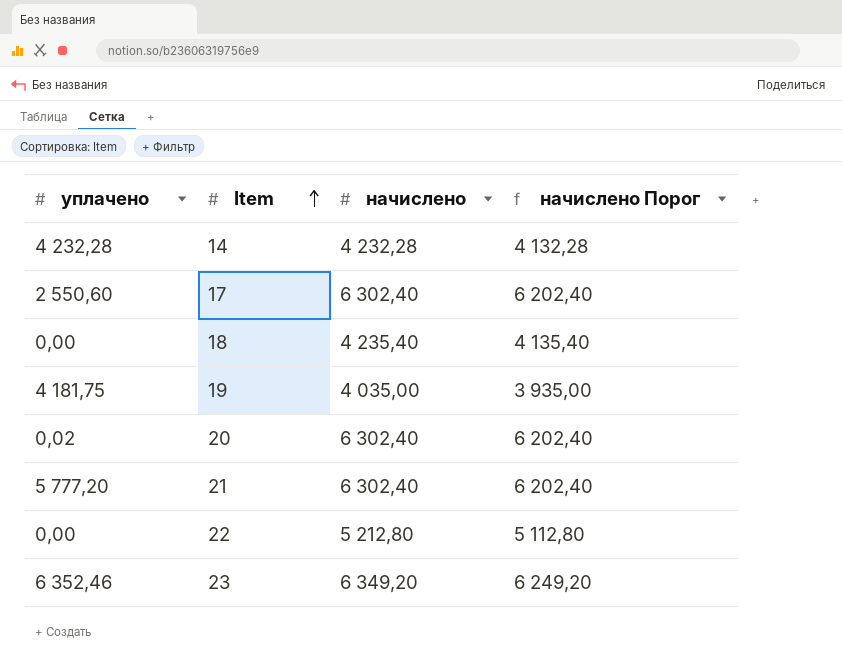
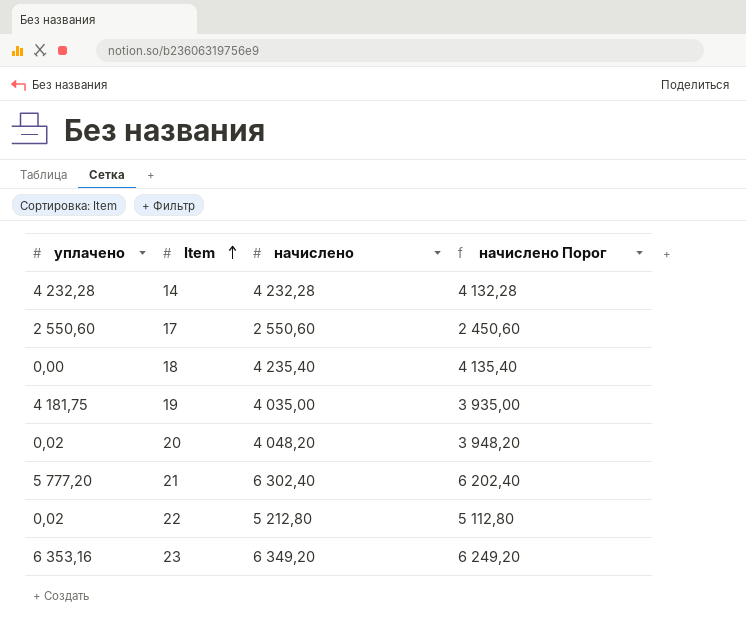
17 | начислено: 6 302,40 -> 2 550,60
17 | начислено Порог: 6 202,40 -> 2 450,60
20 | начислено: 6 302,40 -> 4 048,20
20 | начислено Порог: 6 202,40 -> 3 948,20
22 | уплачено: 0,00 -> 0,02
23 | уплачено: 6 352,46 -> 6 353,16

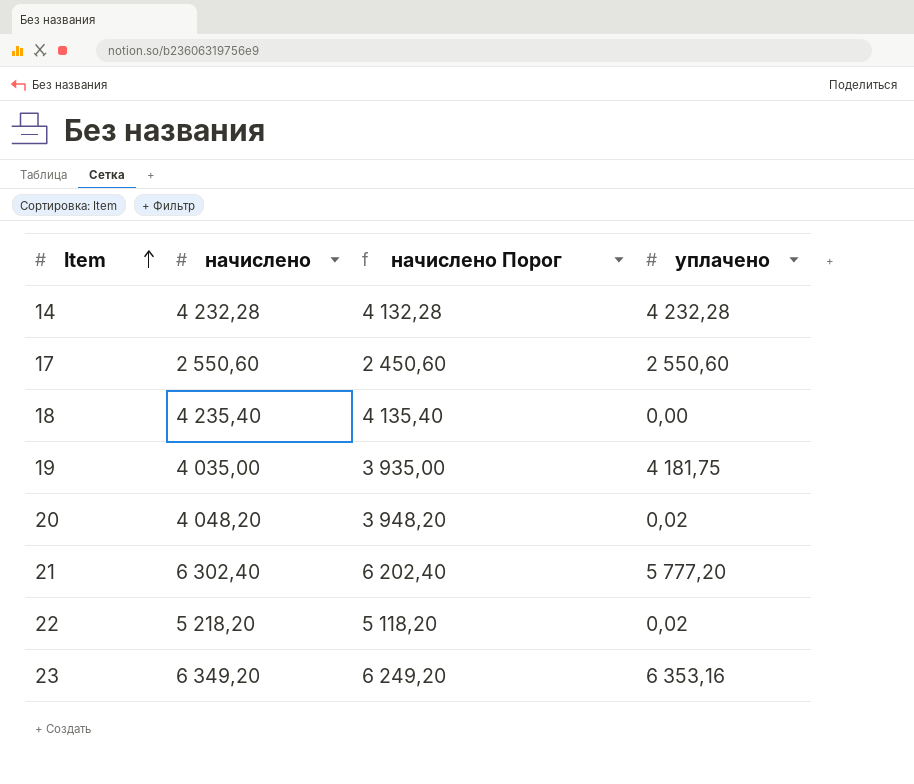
column уплачено | position: 1 -> 4
22 | начислено: 5 212,80 -> 5 218,20
22 | начислено Порог: 5 112,80 -> 5 118,20

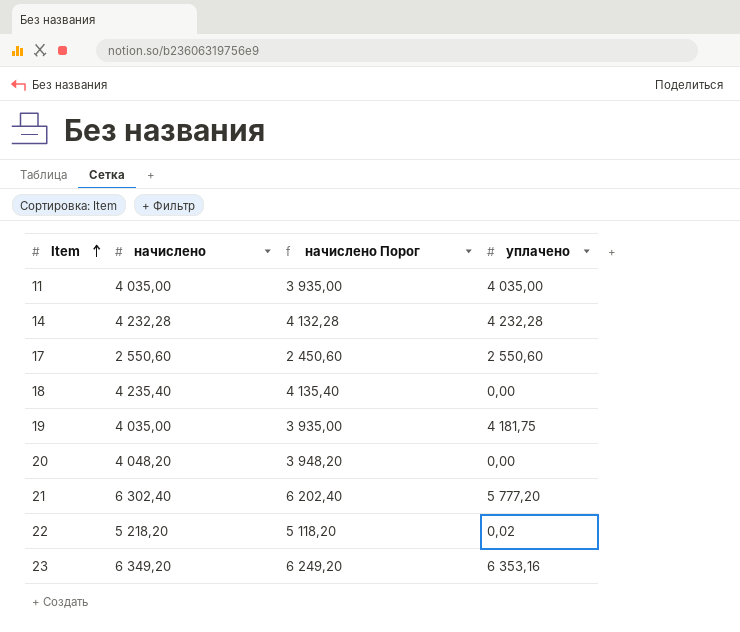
row 11: none -> 4 035,00 | 3 935,00 | 4 035,00
20 | уплачено: 0,02 -> 0,00

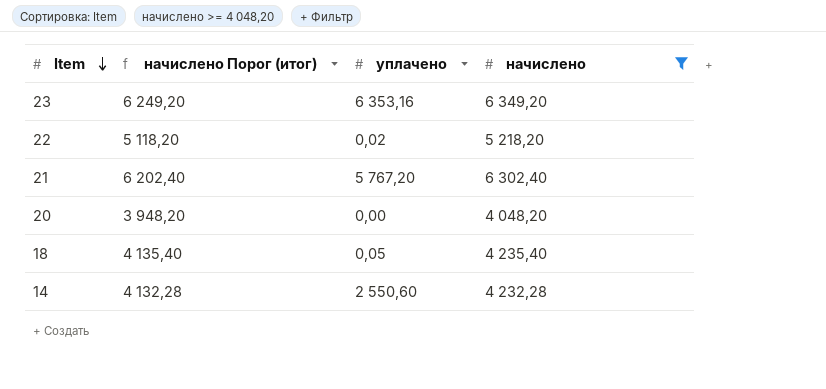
filter: none -> начислено >= 4 048,20
row order: Item ascending -> Item descending
column name: начислено Порог -> начислено Порог (итог)
column начислено | position: 2 -> 4
21 | уплачено: 5 777,20 -> 5 767,20
18 | уплачено: 0,00 -> 0,05
14 | уплачено: 4 232,28 -> 2 550,60

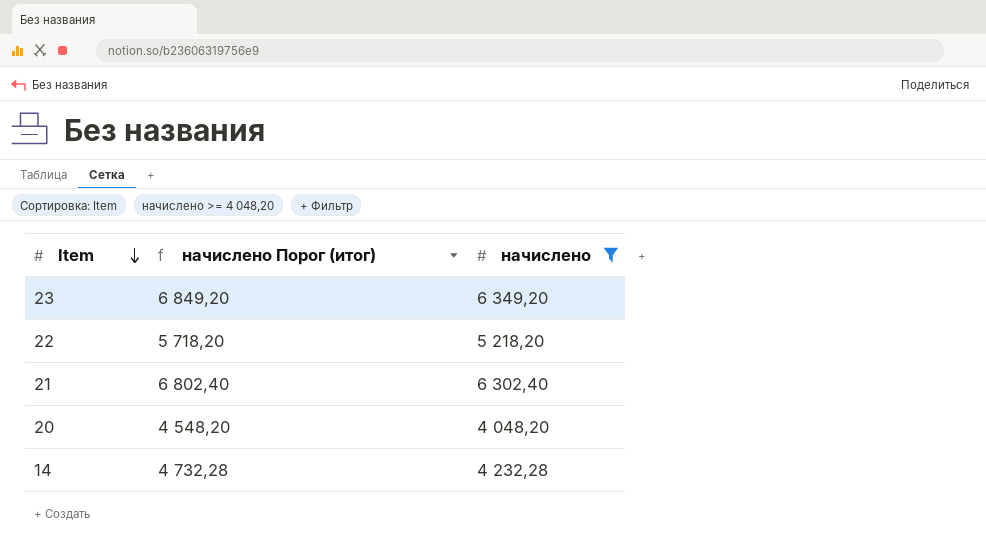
column уплачено | position: 3 -> none
column начислено Порог (итог) | formula: [начислено] - 100 -> [начислено] + 500
row 18: 4 135,40 | 0,05 | 4 235,40 -> none

